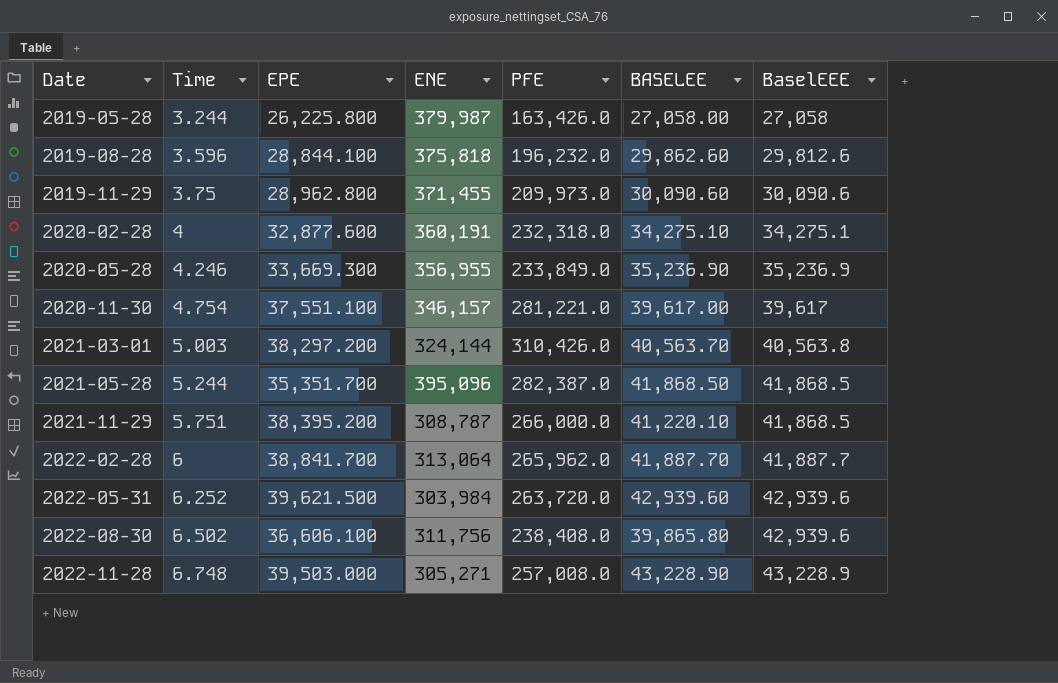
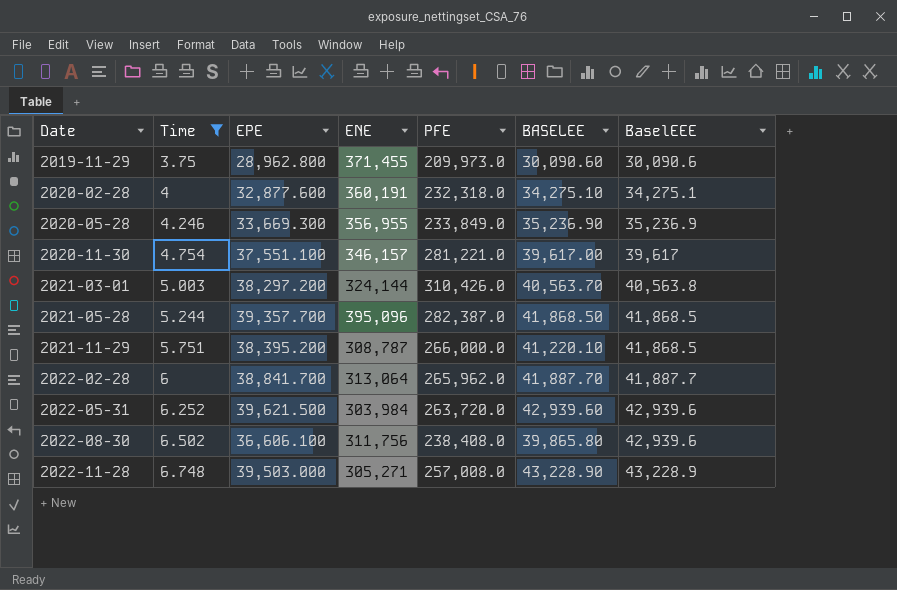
filter: none -> Time >= 3.75
2021-05-28 | EPE: 35,351.700 -> 39,357.700

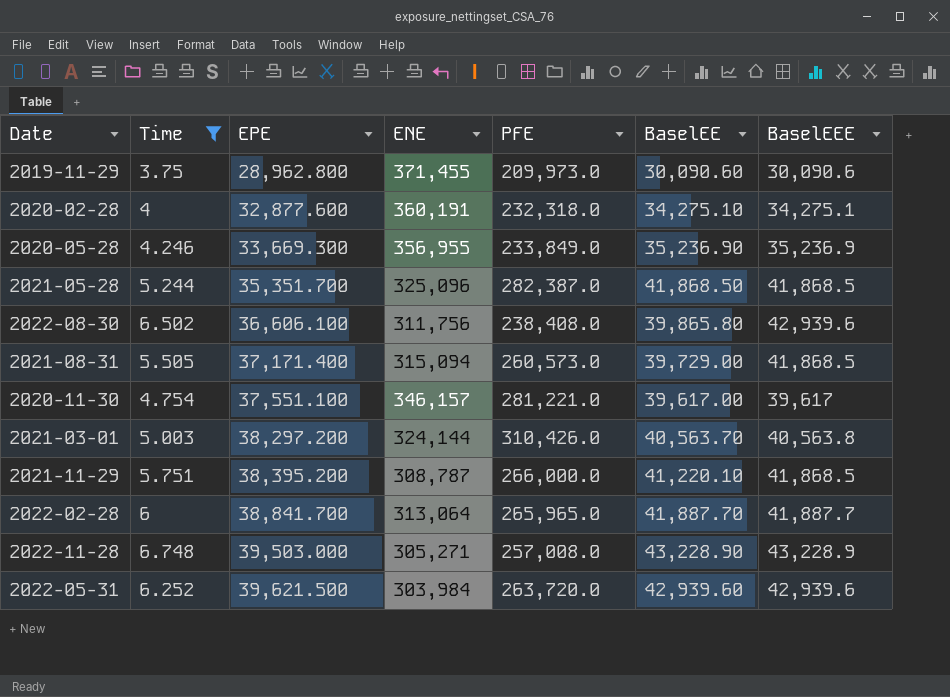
row order: Date ascending -> EPE ascending
column name: BASELEE -> BaselEE
2021-05-28 | EPE: 39,357.700 -> 35,351.700
2021-05-28 | ENE: 395,096 -> 325,096
row 2021-08-31: none -> 5.505 | 37,171.400 | 315,094 | 260,573.0 | 39,729.00 | 41,868.5
2022-02-28 | PFE: 265,962.0 -> 265,965.0

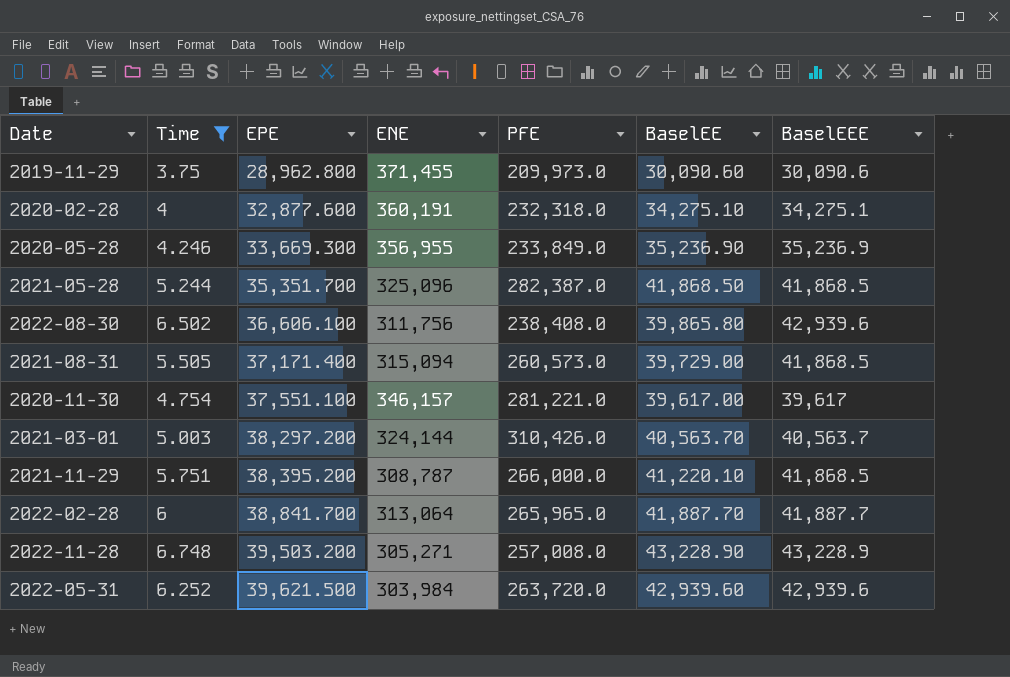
2021-03-01 | BaselEEE: 40,563.8 -> 40,563.7
2022-11-28 | EPE: 39,503.000 -> 39,503.200

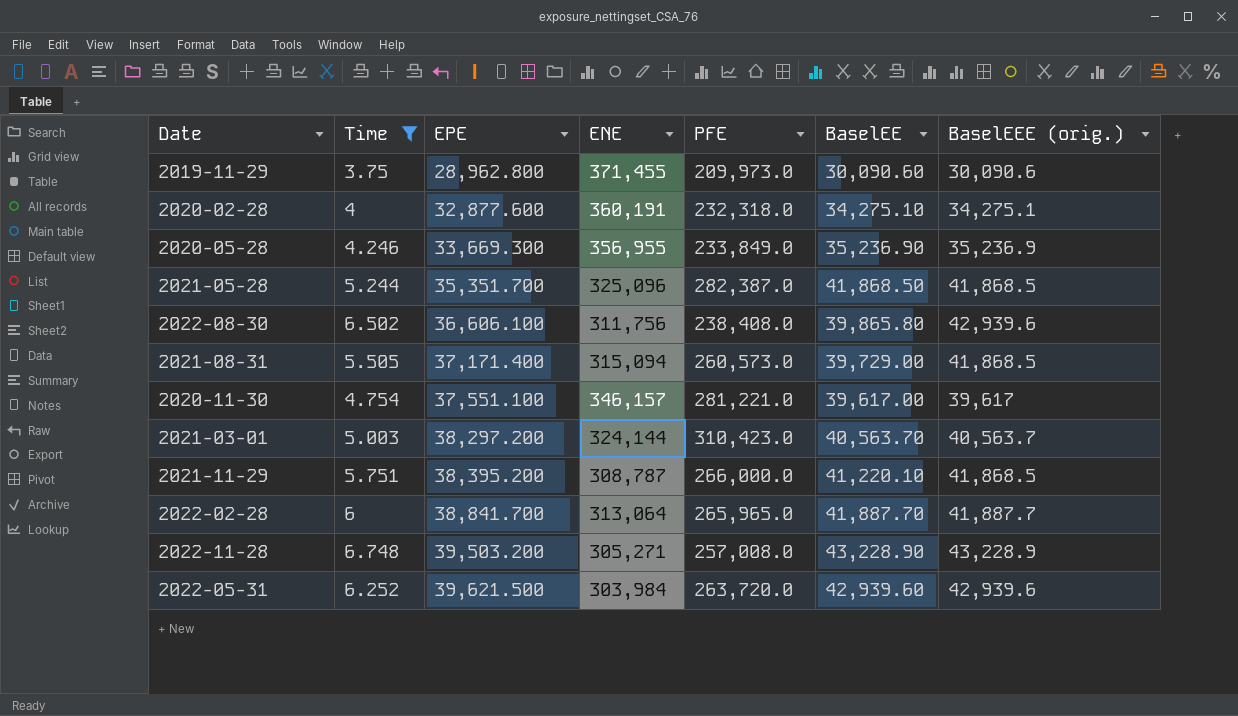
column name: BaselEEE -> BaselEEE (orig.)
2021-03-01 | PFE: 310,426.0 -> 310,423.0

